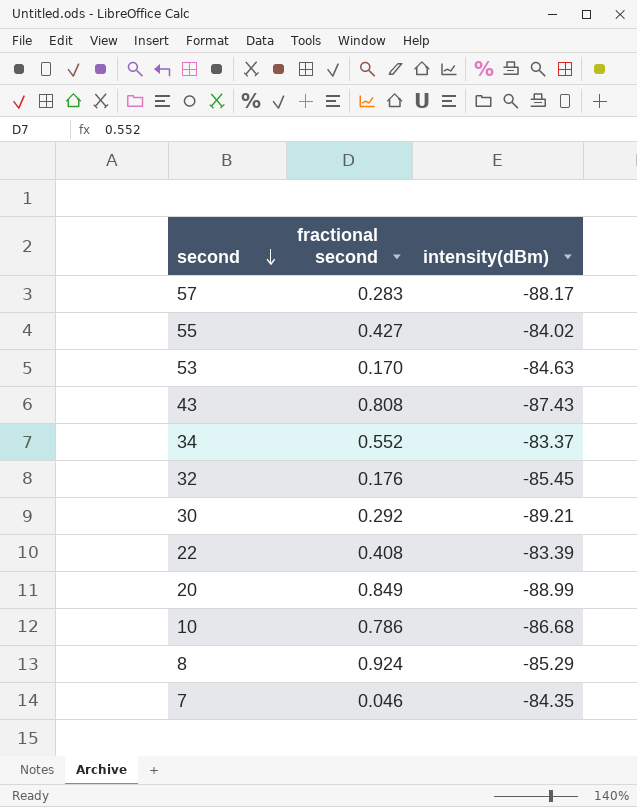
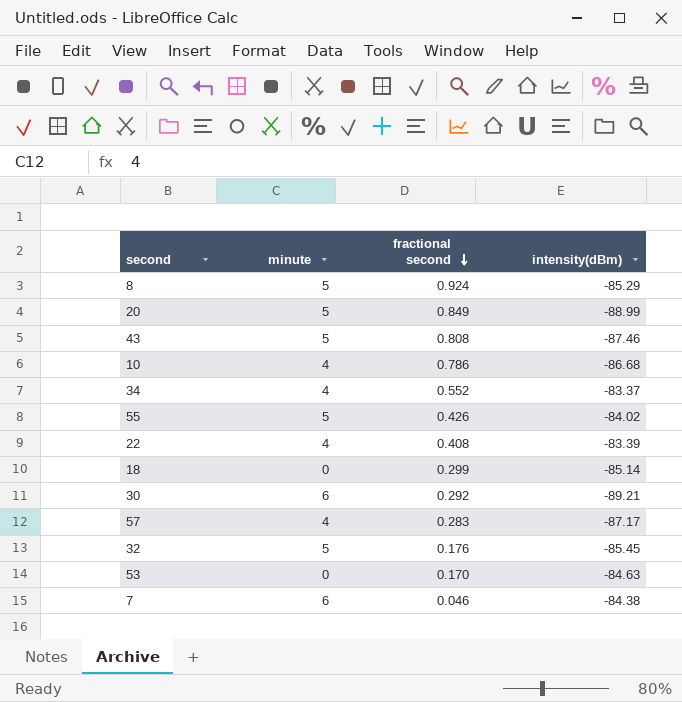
row order: second descending -> fractional second descending
column minute | position: none -> 2
43 | intensity(dBm): -87.43 -> -87.46
55 | fractional second: 0.427 -> 0.426
row 18: none -> 0 | 0.299 | -85.14
57 | intensity(dBm): -88.17 -> -87.17
7 | intensity(dBm): -84.35 -> -84.38

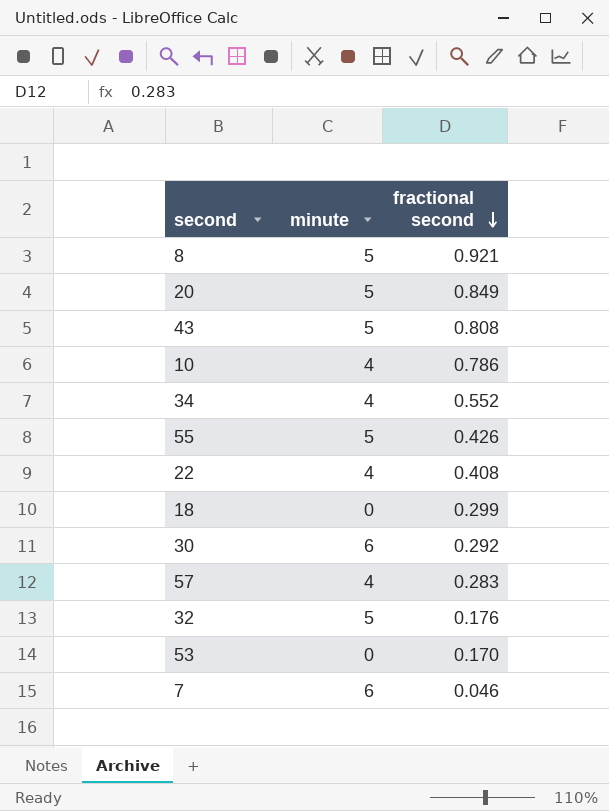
column intensity(dBm) | position: 4 -> none
8 | fractional second: 0.924 -> 0.921

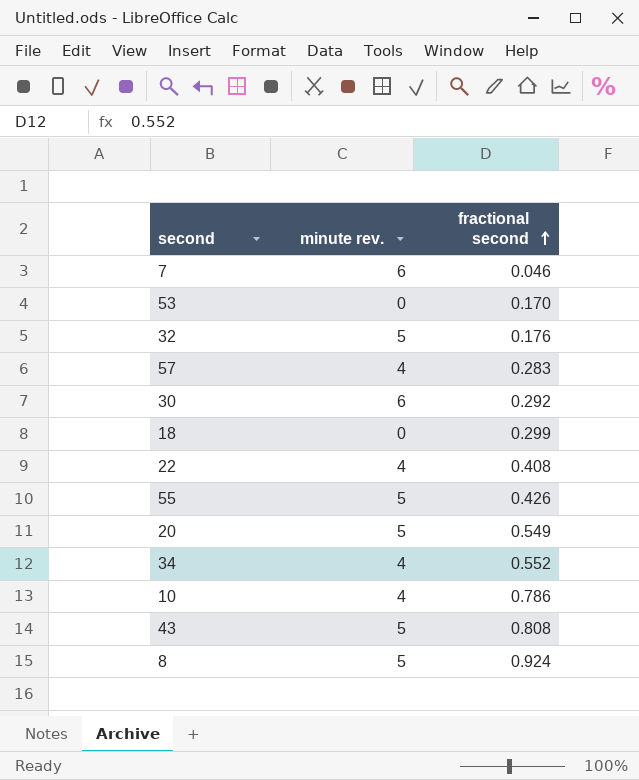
row order: fractional second descending -> fractional second ascending
column name: minute -> minute rev.
20 | fractional second: 0.849 -> 0.549
8 | fractional second: 0.921 -> 0.924

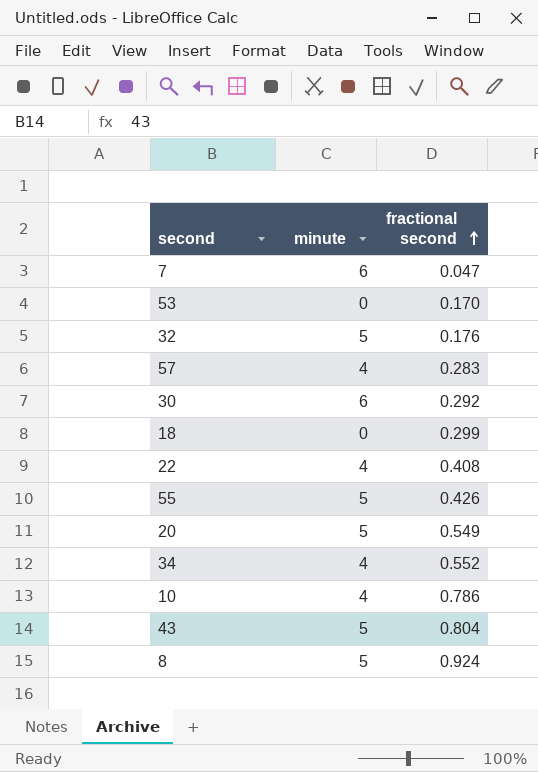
column name: minute rev. -> minute
7 | fractional second: 0.046 -> 0.047
43 | fractional second: 0.808 -> 0.804

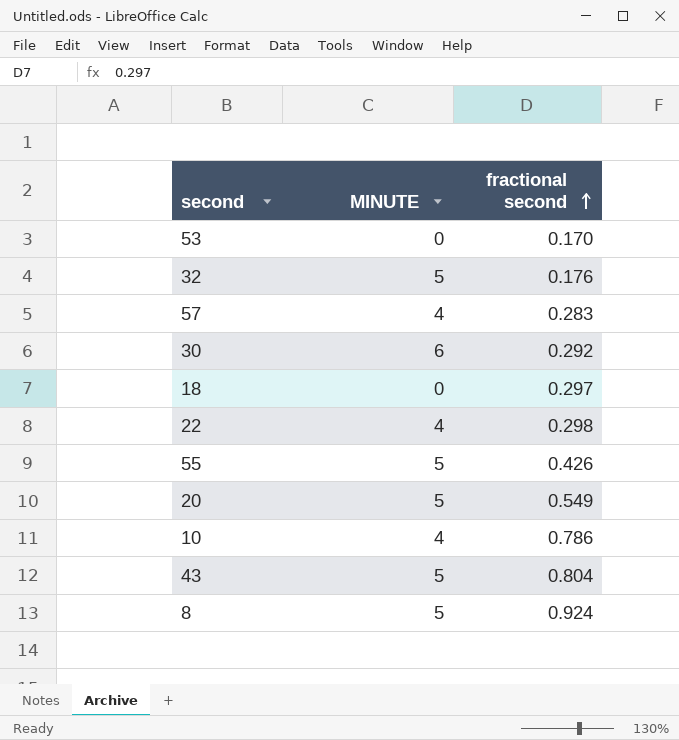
column name: minute -> MINUTE
row 7: 6 | 0.047 -> none
row 34: 4 | 0.552 -> none
18 | fractional second: 0.299 -> 0.297
22 | fractional second: 0.408 -> 0.298

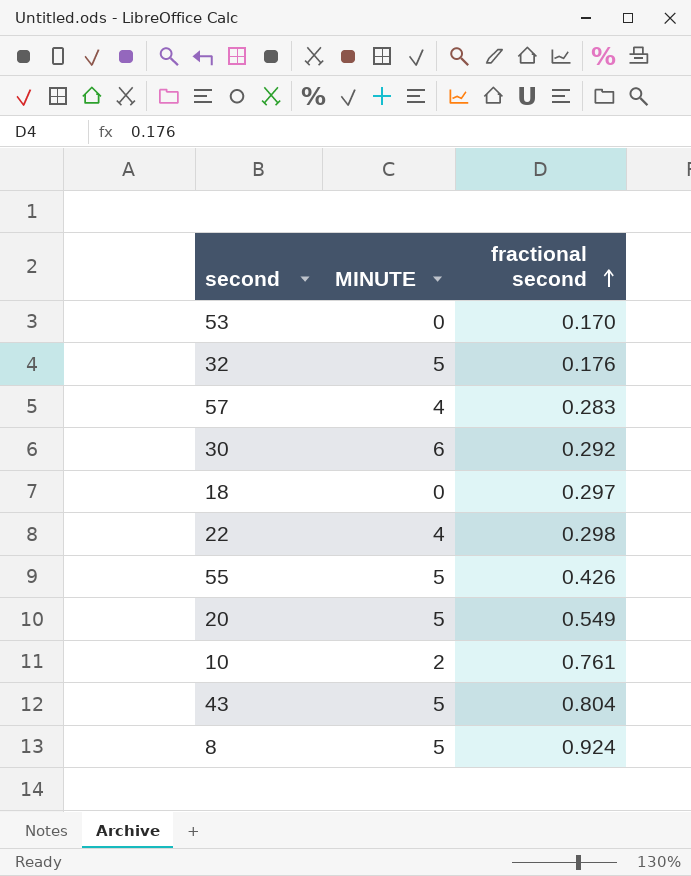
10 | MINUTE: 4 -> 2
10 | fractional second: 0.786 -> 0.761

